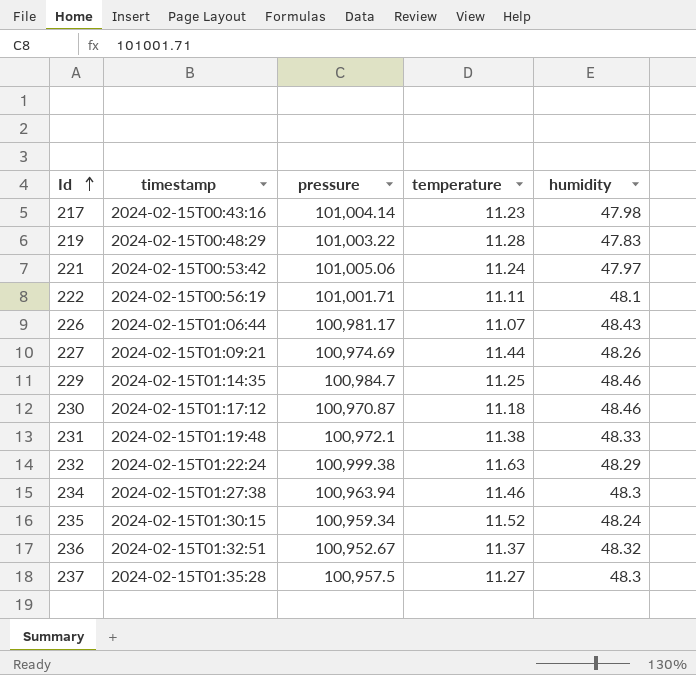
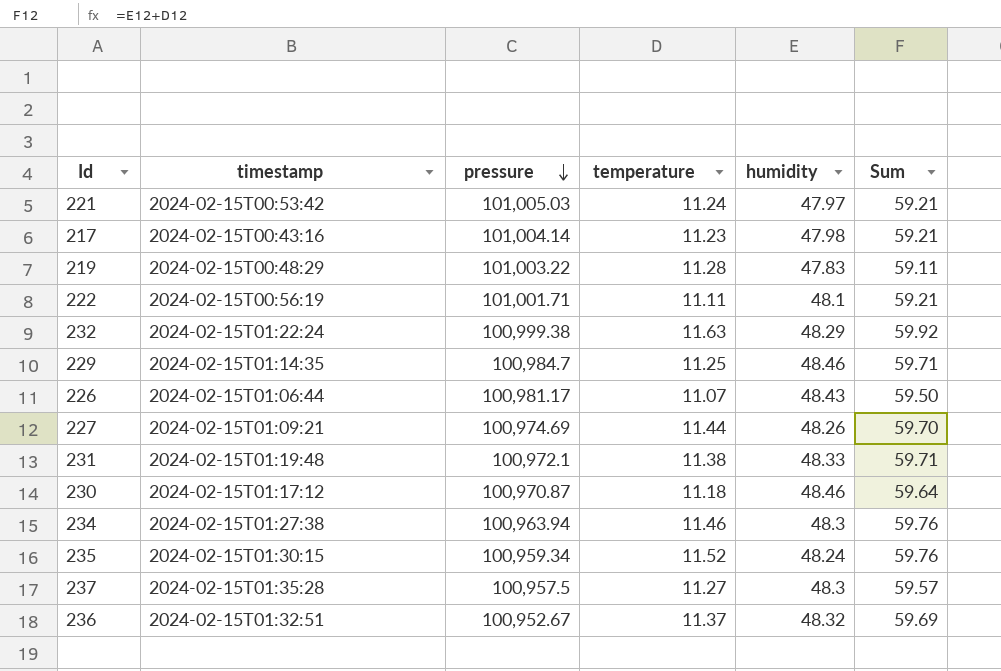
row order: Id ascending -> pressure descending
column Sum | formula: none -> [temperature] + [humidity]
221 | pressure: 101,005.06 -> 101,005.03

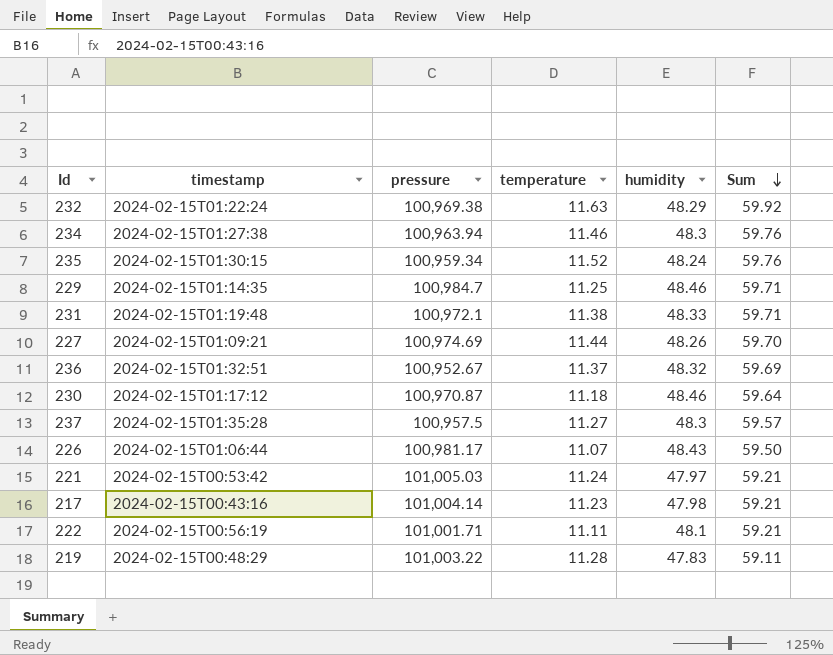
row order: pressure descending -> Sum descending
232 | pressure: 100,999.38 -> 100,969.38

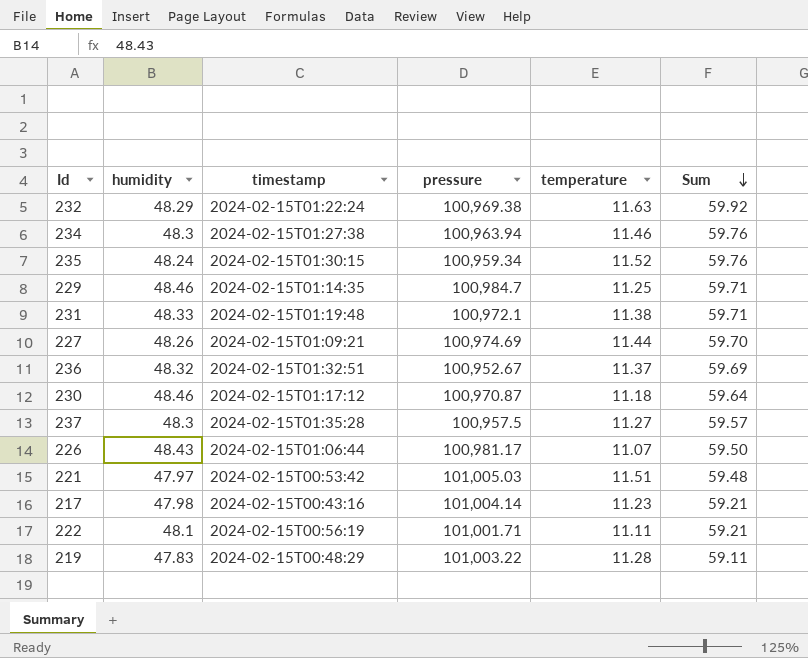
column humidity | position: 5 -> 2
221 | temperature: 11.24 -> 11.51
221 | Sum: 59.21 -> 59.48

